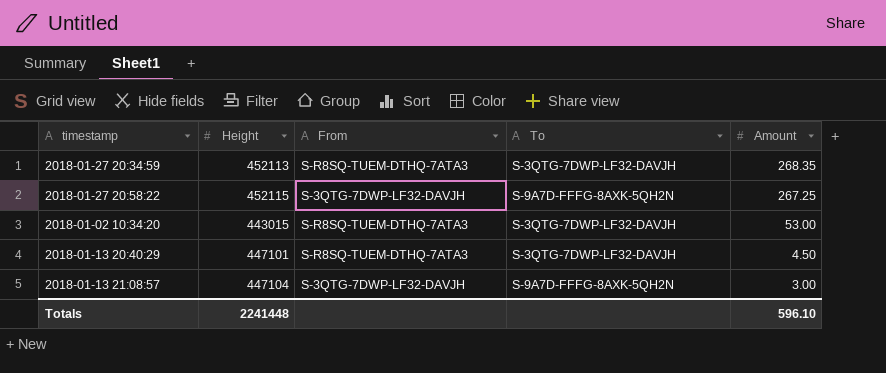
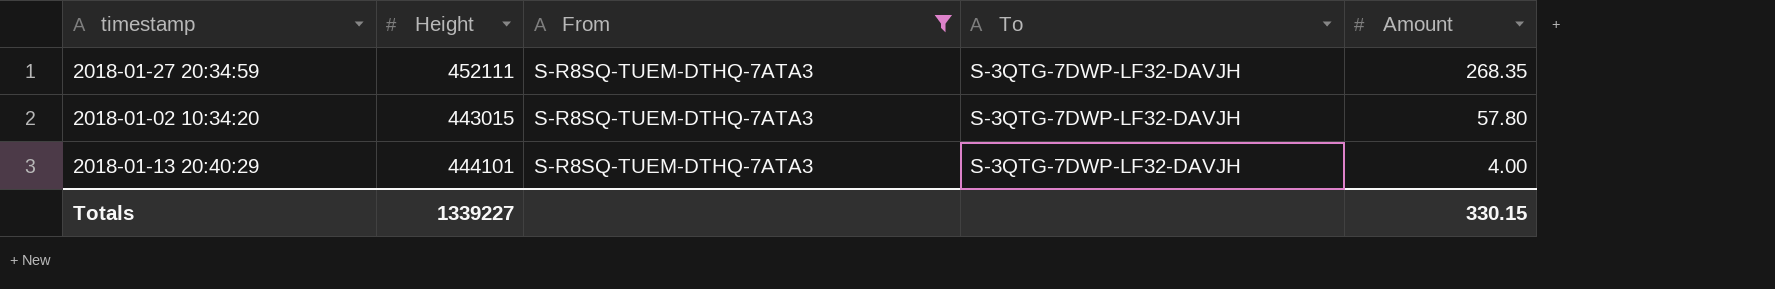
filter: none -> From = S-R8SQ-TUEM-DTHQ-7ATA3
2018-01-27 20:34:59 | Height: 452113 -> 452111
2018-01-02 10:34:20 | Amount: 53.00 -> 57.80
2018-01-13 20:40:29 | Height: 447101 -> 444101
2018-01-13 20:40:29 | Amount: 4.50 -> 4.00
Totals | Height: 2241448 -> 1339227
Totals | Amount: 596.10 -> 330.15

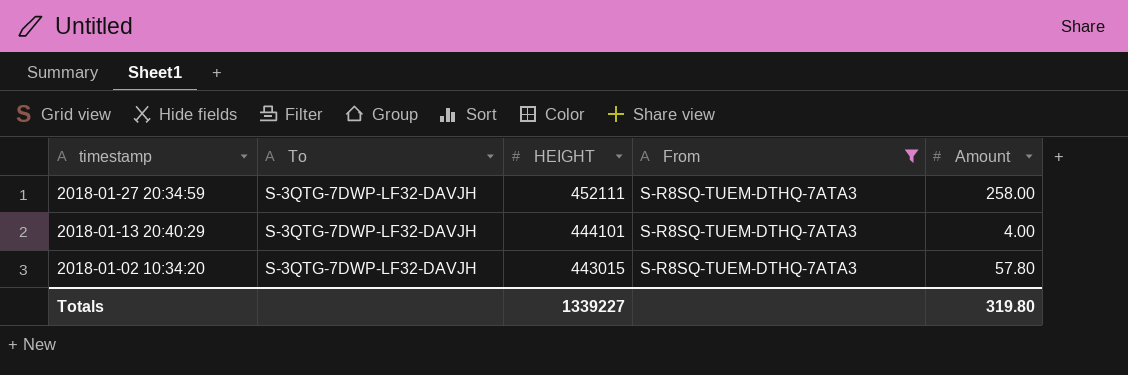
row order: Amount descending -> timestamp descending
column To | position: 4 -> 2
column name: Height -> HEIGHT
2018-01-27 20:34:59 | Amount: 268.35 -> 258.00
Totals | Amount: 330.15 -> 319.80

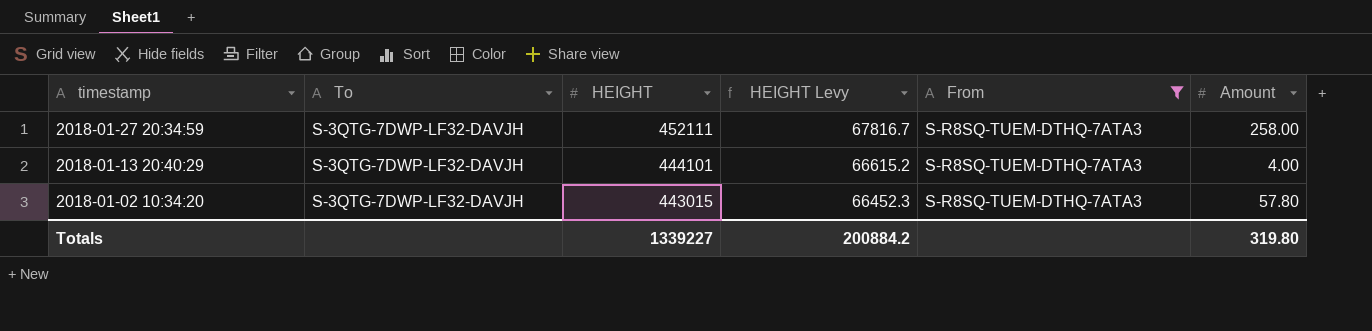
column HEIGHT Levy | formula: none -> [HEIGHT] * 0.15

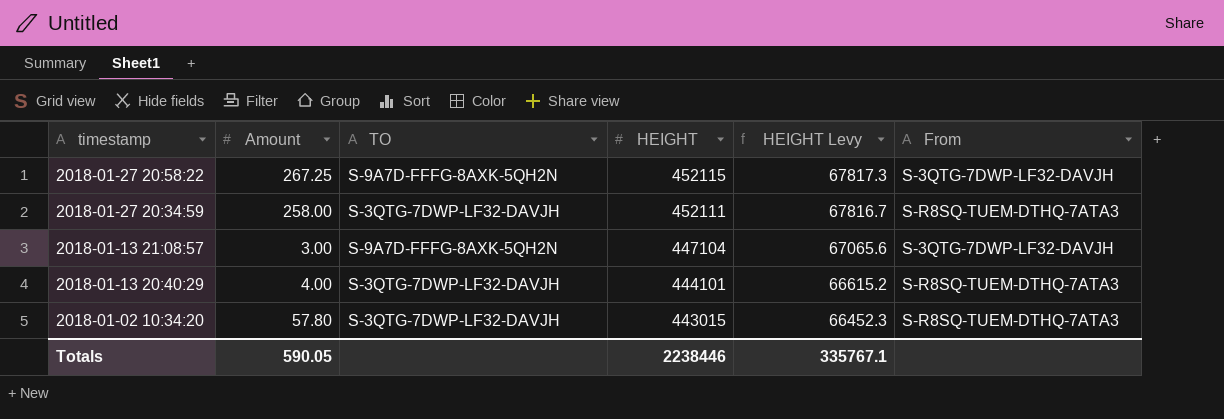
filter: From = S-R8SQ-TUEM-DTHQ-7ATA3 -> none
column Amount | position: 6 -> 2
column name: To -> TO
Totals | Amount: 319.80 -> 590.05
Totals | HEIGHT: 1339227 -> 2238446
Totals | HEIGHT Levy: 200884.2 -> 335767.1

